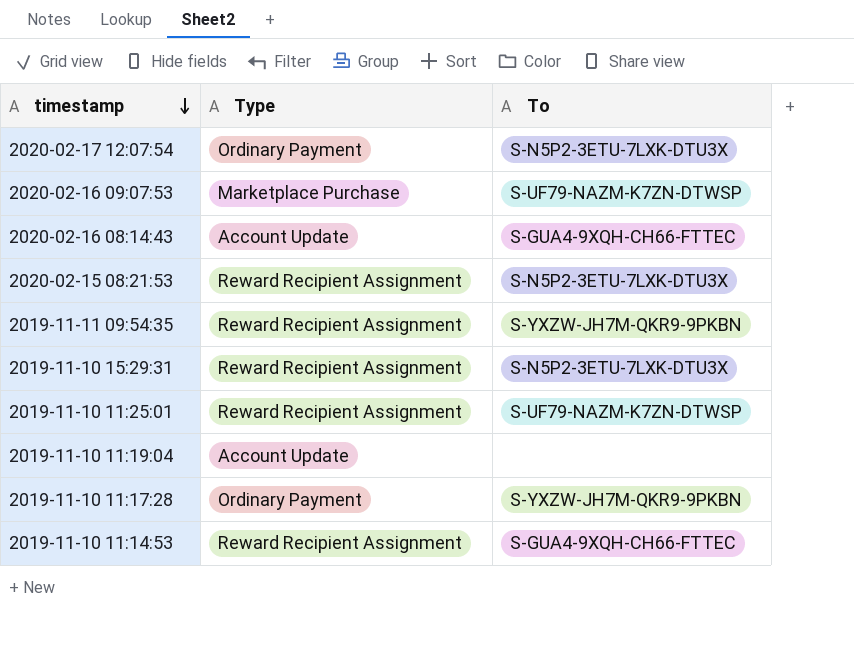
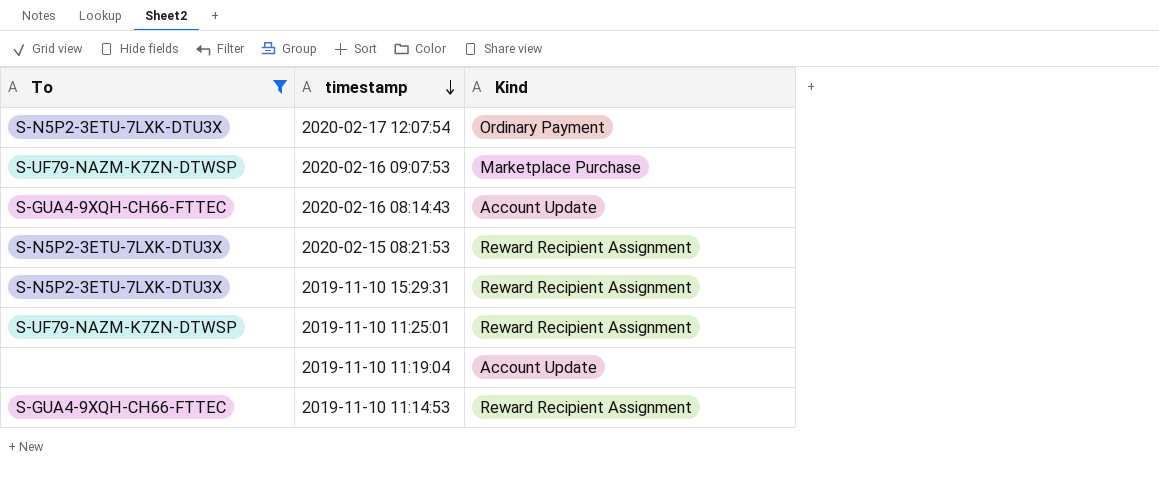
filter: none -> To != S-YXZW-JH7M-QKR9-9PKBN
column To | position: 3 -> 1
column name: Type -> Kind

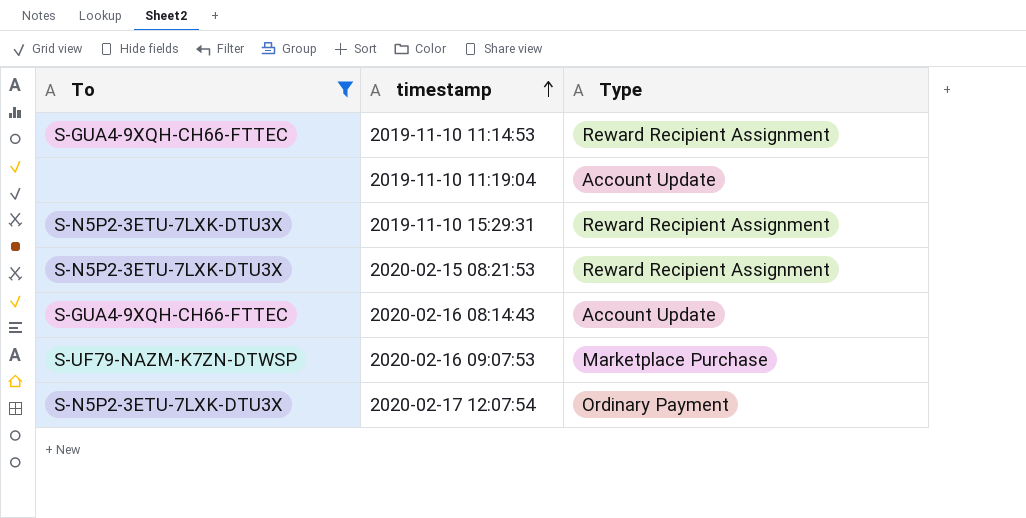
row order: timestamp descending -> timestamp ascending
column name: Kind -> Type
row 2019-11-10 11:25:01: S-UF79-NAZM-K7ZN-DTWSP | Reward Recipient Assignment -> none

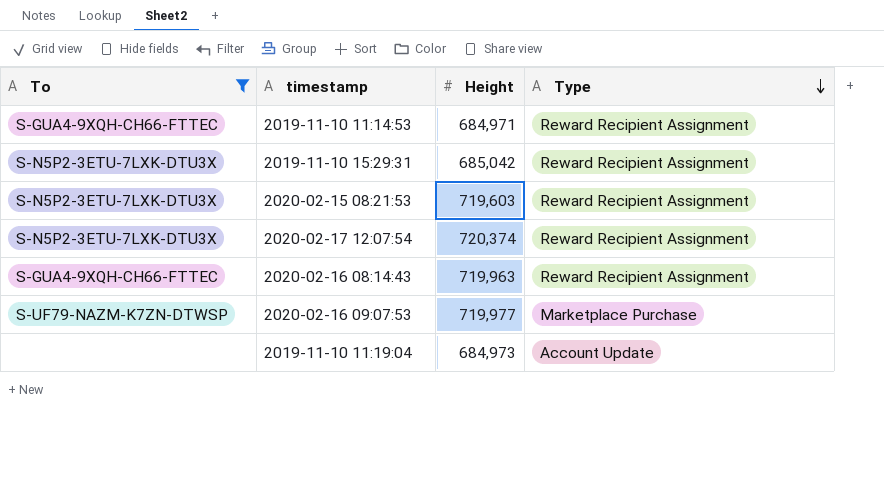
row order: timestamp ascending -> Type descending
column Height | position: none -> 3
2020-02-17 12:07:54 | Type: Ordinary Payment -> Reward Recipient Assignment
2020-02-16 08:14:43 | Type: Account Update -> Reward Recipient Assignment

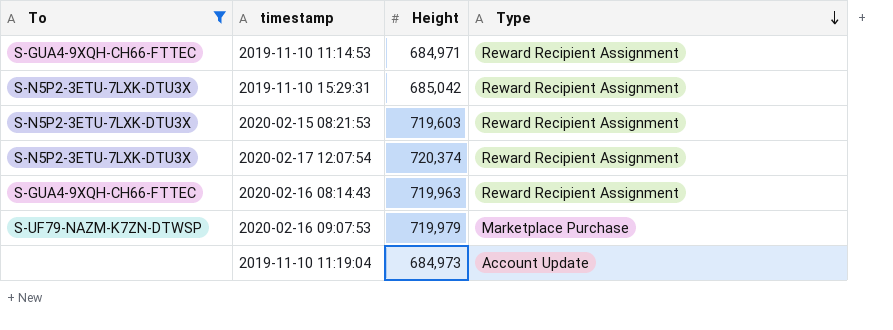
2020-02-16 09:07:53 | Height: 719,977 -> 719,979

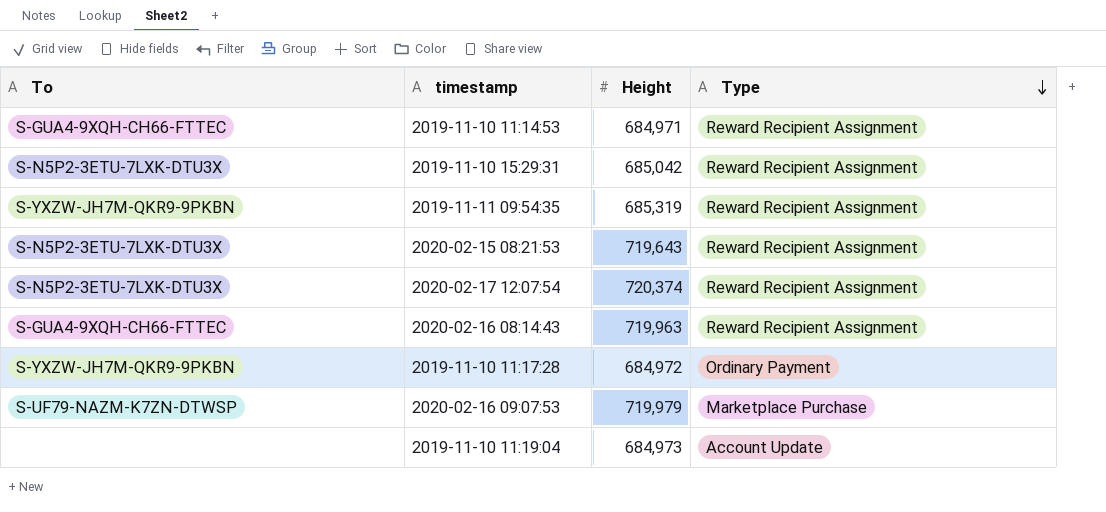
filter: To != S-YXZW-JH7M-QKR9-9PKBN -> none
2020-02-15 08:21:53 | Height: 719,603 -> 719,643

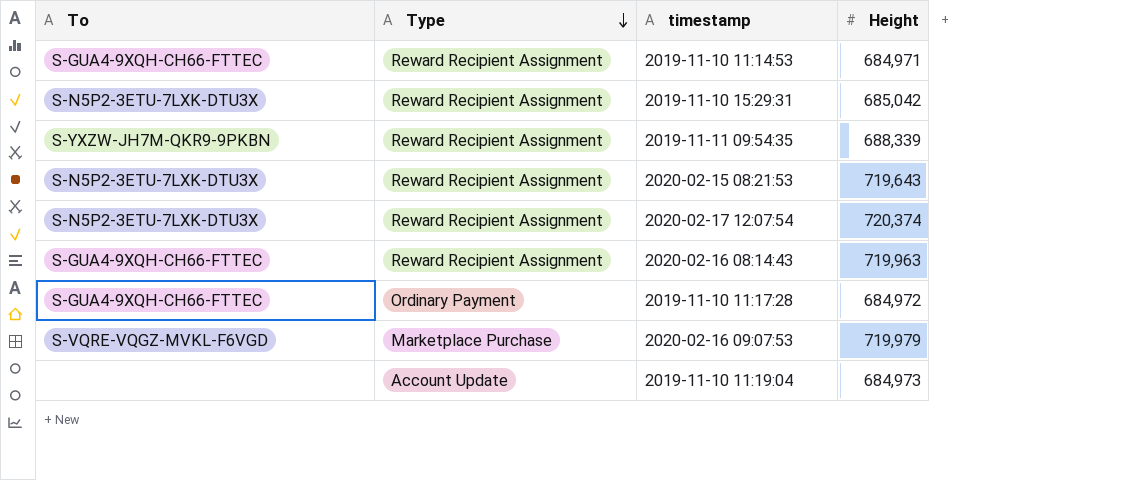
column Type | position: 4 -> 2
2019-11-11 09:54:35 | Height: 685,319 -> 688,339
2019-11-10 11:17:28 | To: S-YXZW-JH7M-QKR9-9PKBN -> S-GUA4-9XQH-CH66-FTTEC
2020-02-16 09:07:53 | To: S-UF79-NAZM-K7ZN-DTWSP -> S-VQRE-VQGZ-MVKL-F6VGD

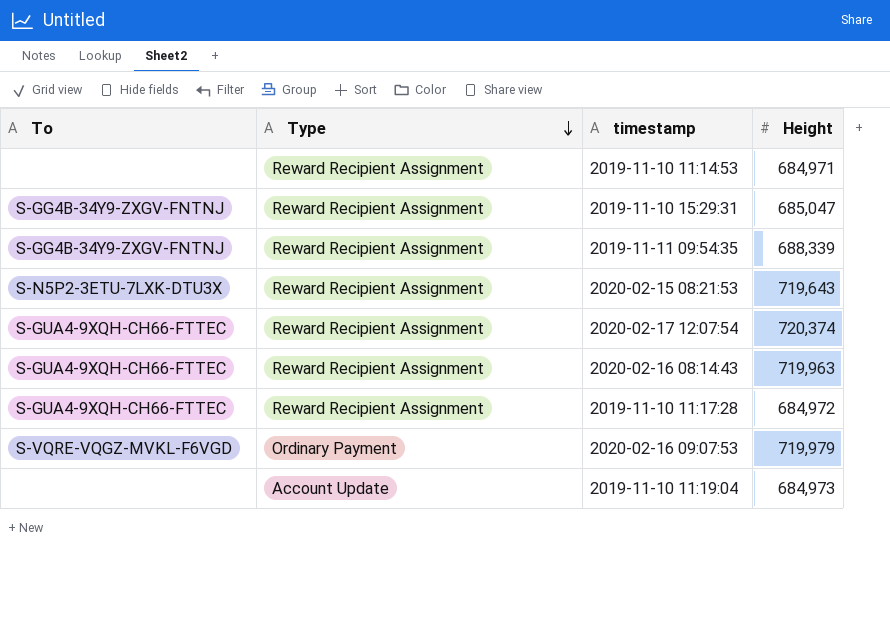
2019-11-10 11:14:53 | To: S-GUA4-9XQH-CH66-FTTEC -> none
2019-11-10 15:29:31 | To: S-N5P2-3ETU-7LXK-DTU3X -> S-GG4B-34Y9-ZXGV-FNTNJ
2019-11-10 15:29:31 | Height: 685,042 -> 685,047
2019-11-11 09:54:35 | To: S-YXZW-JH7M-QKR9-9PKBN -> S-GG4B-34Y9-ZXGV-FNTNJ
2020-02-17 12:07:54 | To: S-N5P2-3ETU-7LXK-DTU3X -> S-GUA4-9XQH-CH66-FTTEC
2019-11-10 11:17:28 | Type: Ordinary Payment -> Reward Recipient Assignment
2020-02-16 09:07:53 | Type: Marketplace Purchase -> Ordinary Payment

